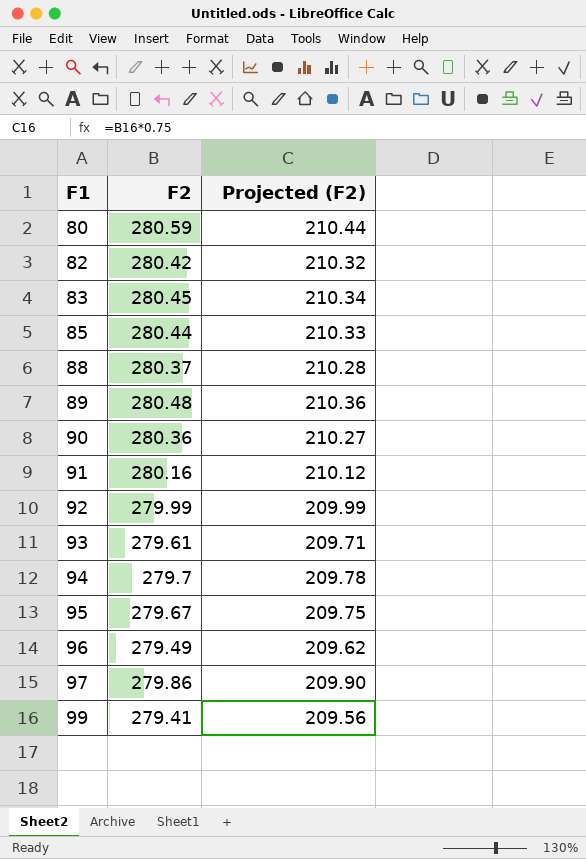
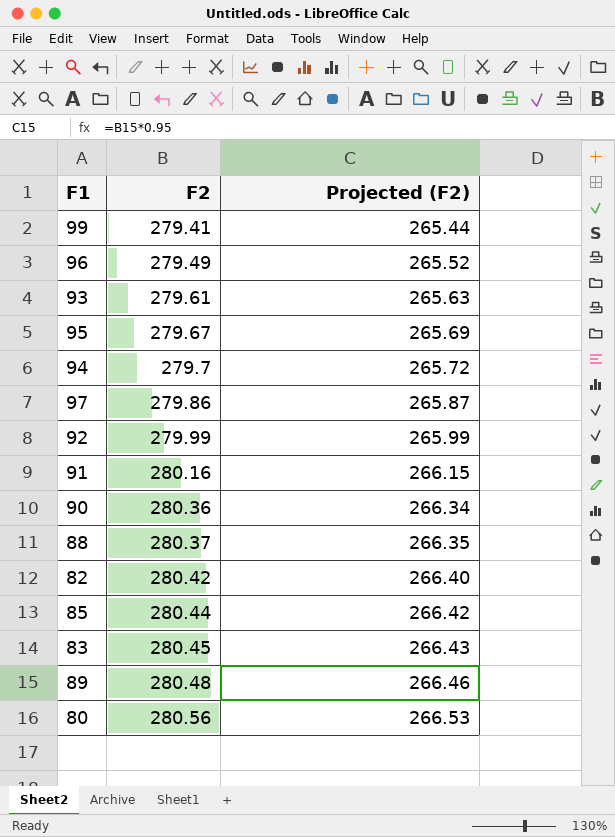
row order: F1 ascending -> F2 ascending
column Projected (F2) | formula: [F2] * 0.75 -> [F2] * 0.95
80 | F2: 280.59 -> 280.56

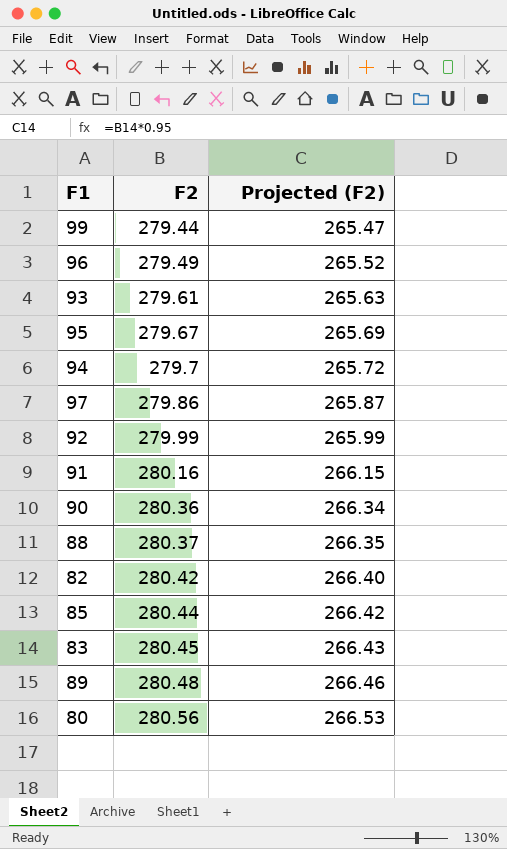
99 | F2: 279.41 -> 279.44
99 | Projected (F2): 265.44 -> 265.47

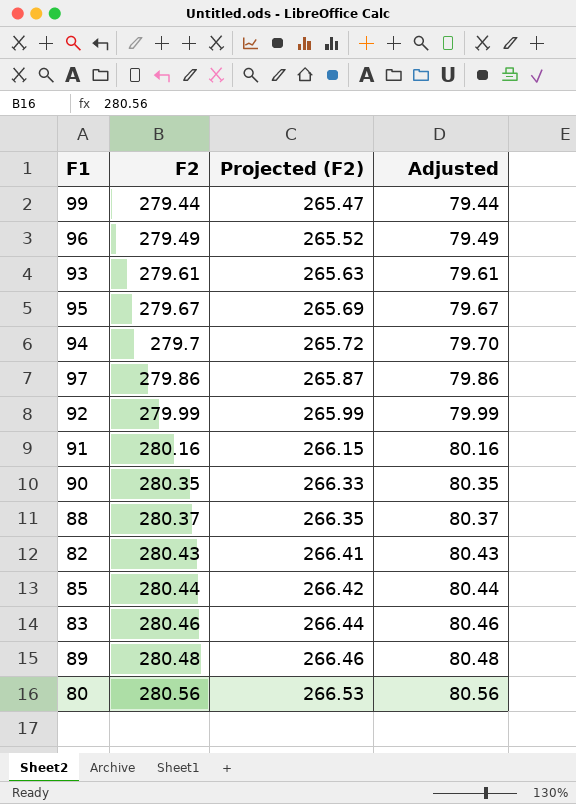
column Adjusted | formula: none -> [F2] - 200
90 | F2: 280.36 -> 280.35
90 | Projected (F2): 266.34 -> 266.33
82 | F2: 280.42 -> 280.43
82 | Projected (F2): 266.40 -> 266.41
83 | F2: 280.45 -> 280.46
83 | Projected (F2): 266.43 -> 266.44

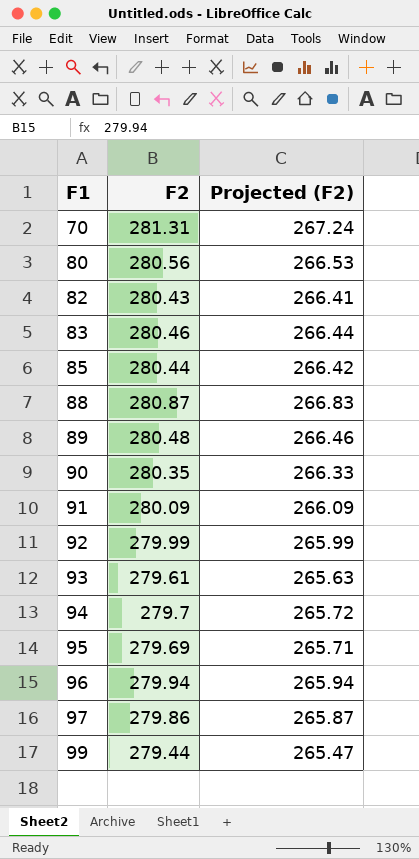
row order: F2 ascending -> F1 ascending
column Adjusted | formula: [F2] - 200 -> none
row 70: none -> 281.31 | 267.24
88 | F2: 280.37 -> 280.87
88 | Projected (F2): 266.35 -> 266.83
91 | F2: 280.16 -> 280.09
91 | Projected (F2): 266.15 -> 266.09
95 | F2: 279.67 -> 279.69
95 | Projected (F2): 265.69 -> 265.71
96 | F2: 279.49 -> 279.94
96 | Projected (F2): 265.52 -> 265.94

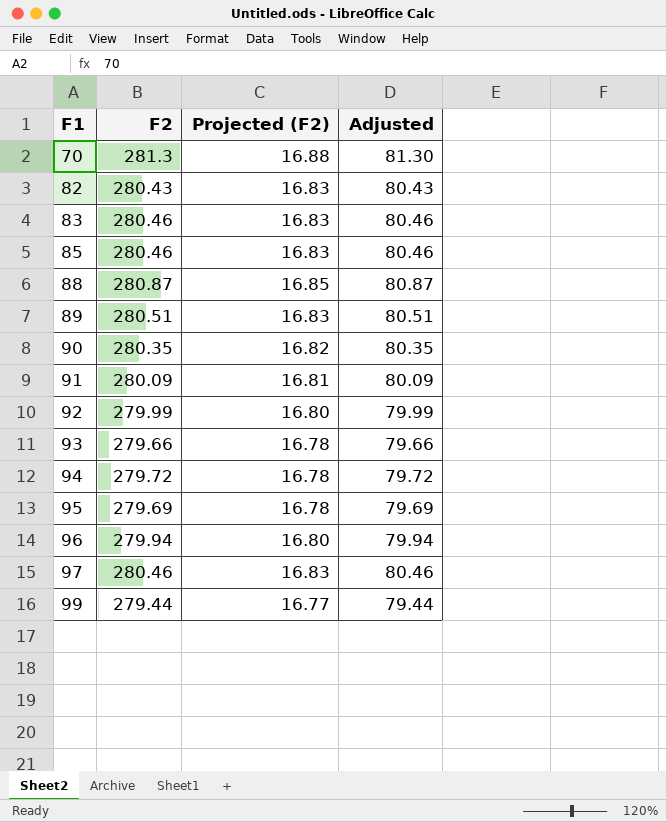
column Projected (F2) | formula: [F2] * 0.95 -> [F2] * 0.06
column Adjusted | formula: none -> [F2] - 200
row 80: 280.56 | 266.53 -> none
70 | F2: 281.31 -> 281.3
85 | F2: 280.44 -> 280.46
89 | F2: 280.48 -> 280.51
93 | F2: 279.61 -> 279.66
94 | F2: 279.7 -> 279.72
97 | F2: 279.86 -> 280.46

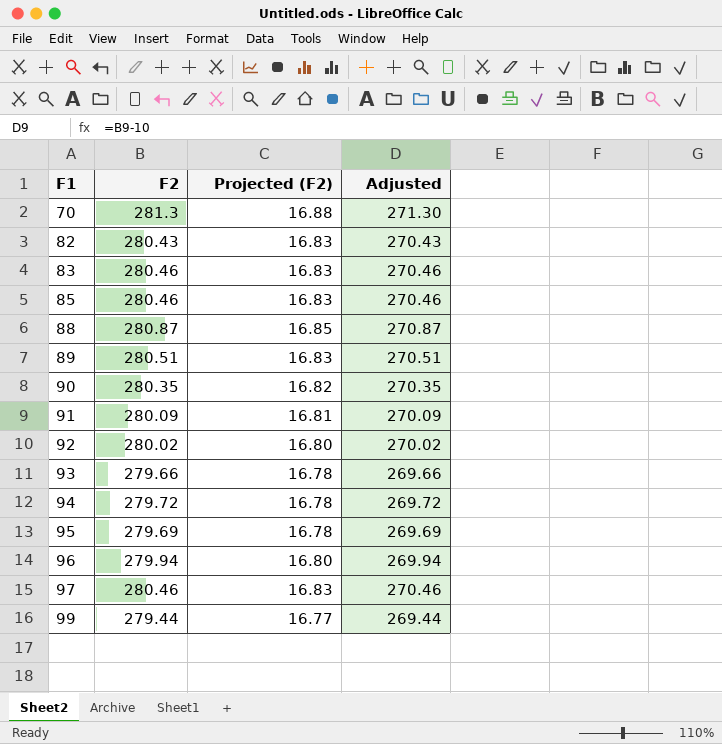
column Adjusted | formula: [F2] - 200 -> [F2] - 10
92 | F2: 279.99 -> 280.02

